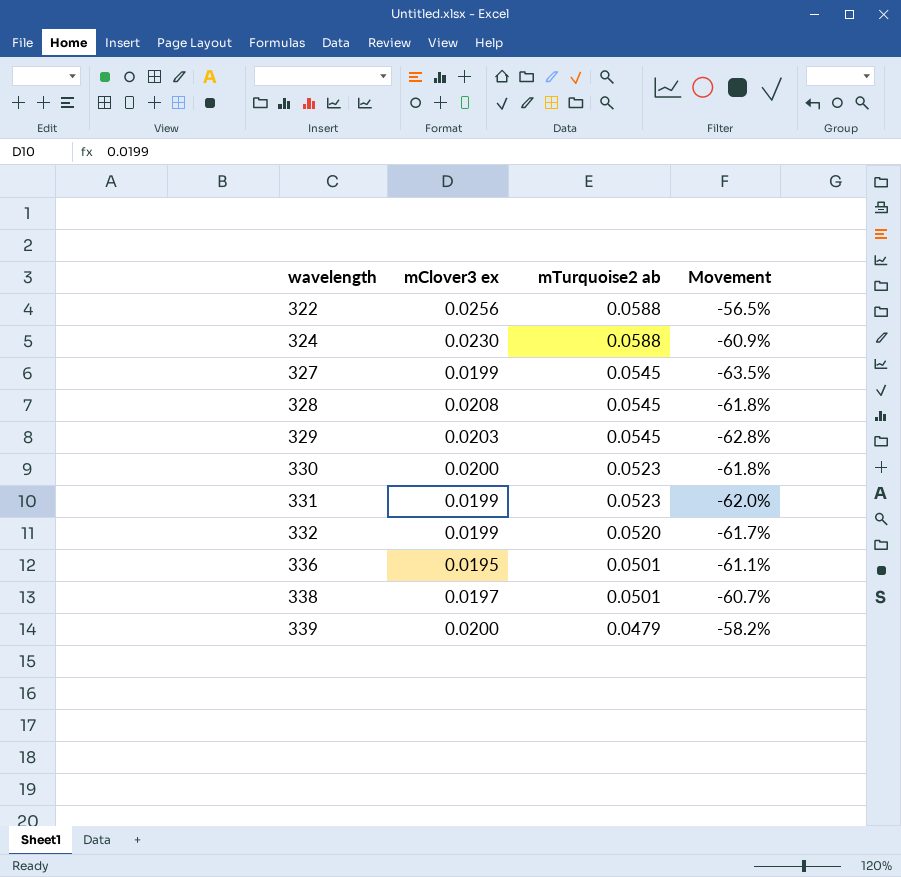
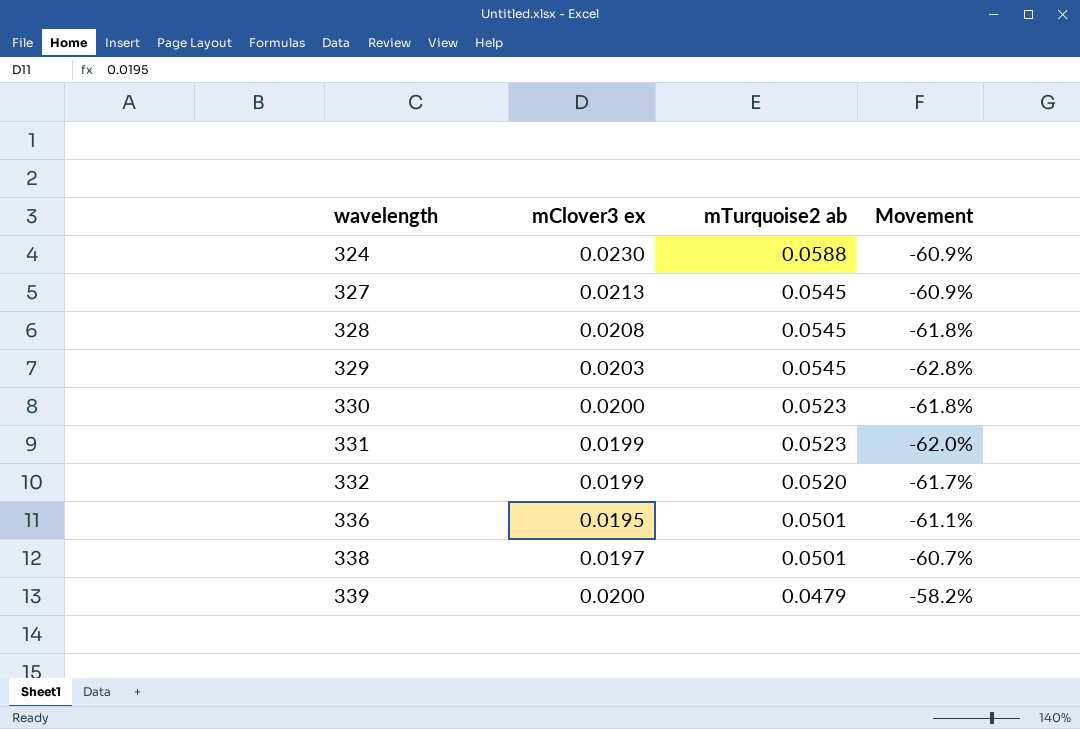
row 322: 0.0256 | 0.0588 | -56.5% -> none
327 | mClover3 ex: 0.0199 -> 0.0213
327 | Movement: -63.5% -> -60.9%

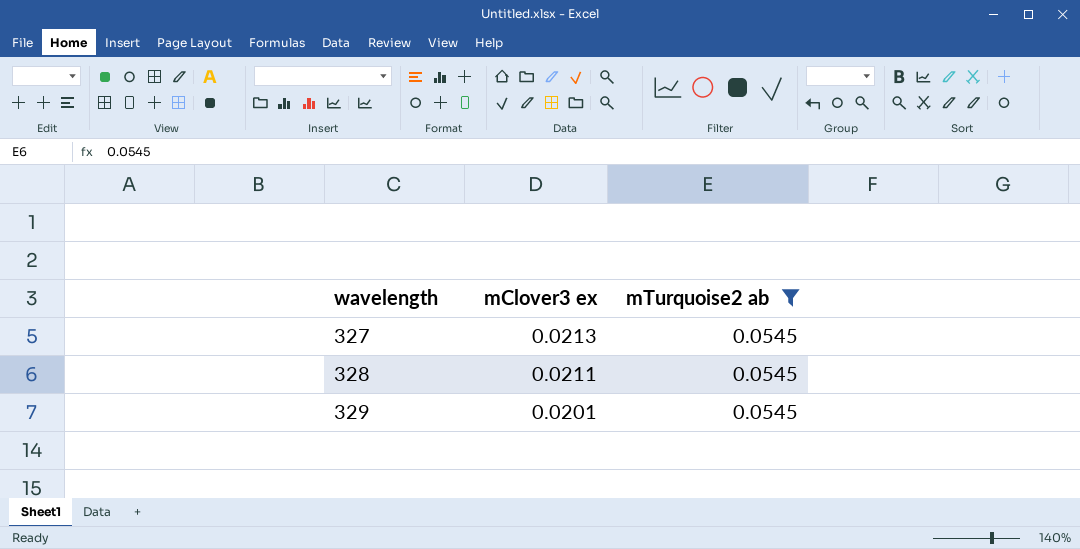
filter: none -> mTurquoise2 ab = 0.0545
column Movement | formula: ([mClover3 ex] - [mTurquoise2 ab]) / [mTurquoise2 ab] -> none
328 | mClover3 ex: 0.0208 -> 0.0211
329 | mClover3 ex: 0.0203 -> 0.0201

